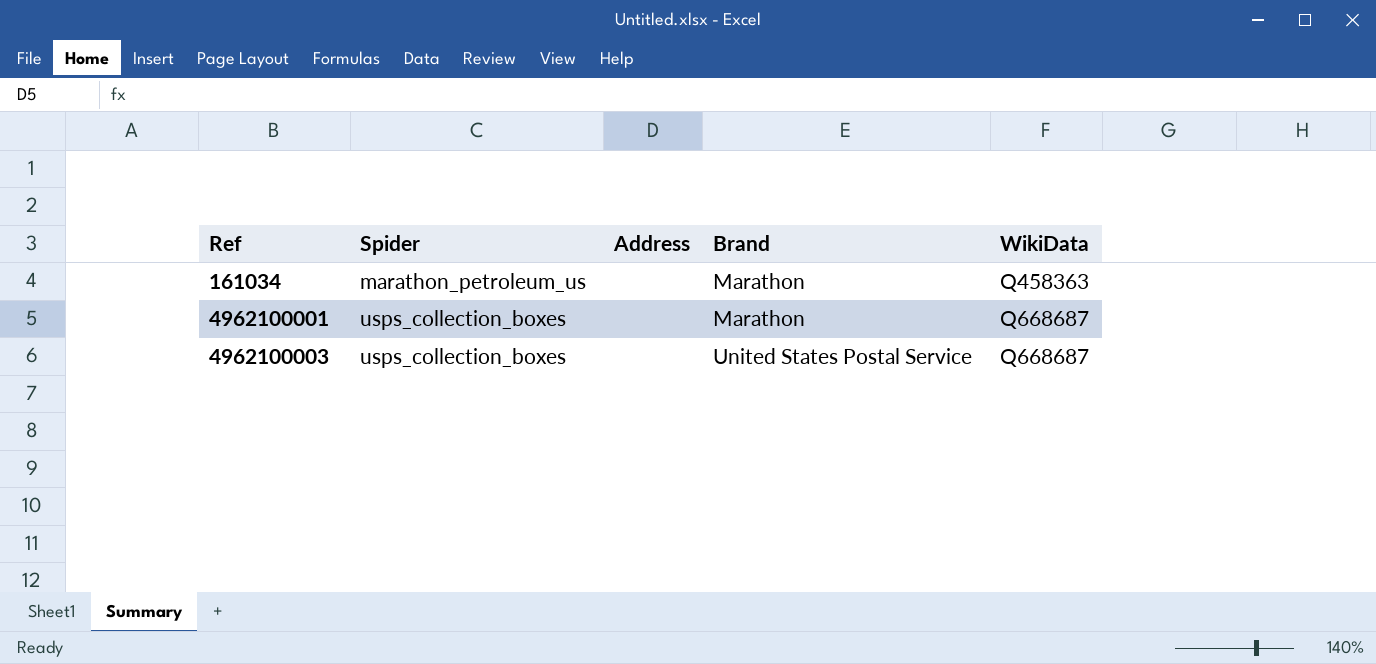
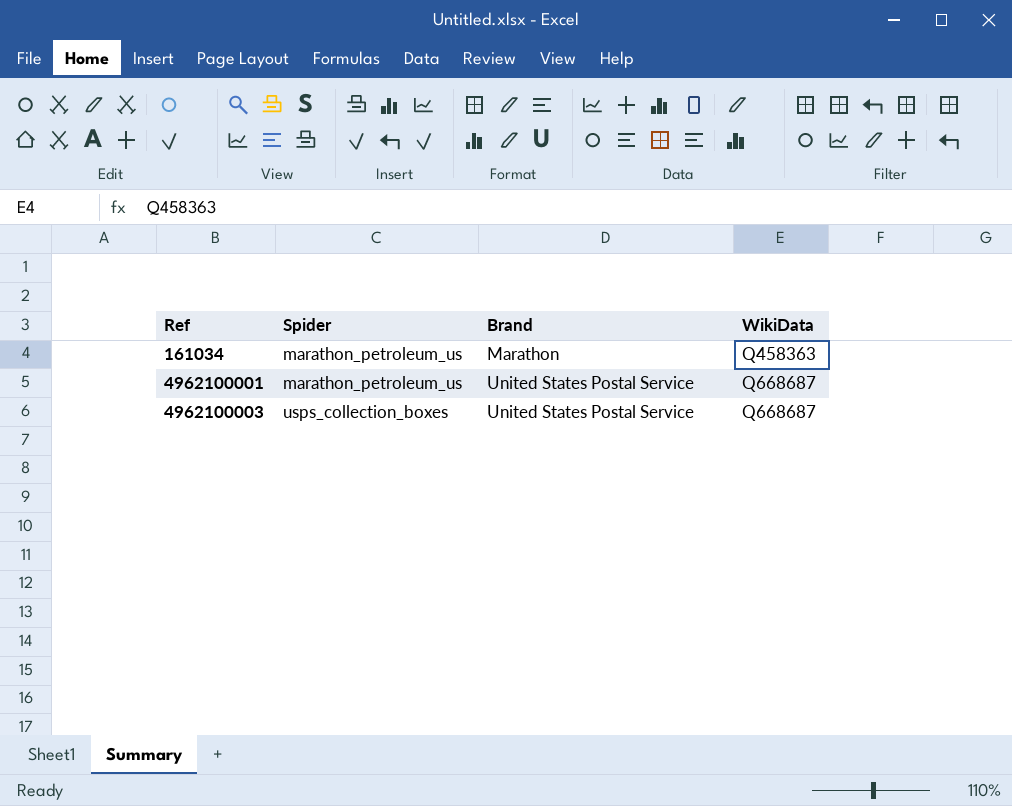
column Address | position: 3 -> none
4962100001 | Spider: usps_collection_boxes -> marathon_petroleum_us
4962100001 | Brand: Marathon -> United States Postal Service

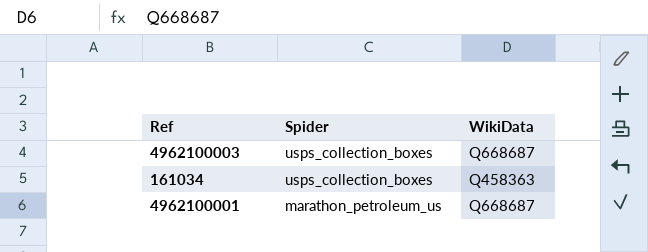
row order: Ref ascending -> Spider descending
column Brand | position: 3 -> none
161034 | Spider: marathon_petroleum_us -> usps_collection_boxes

